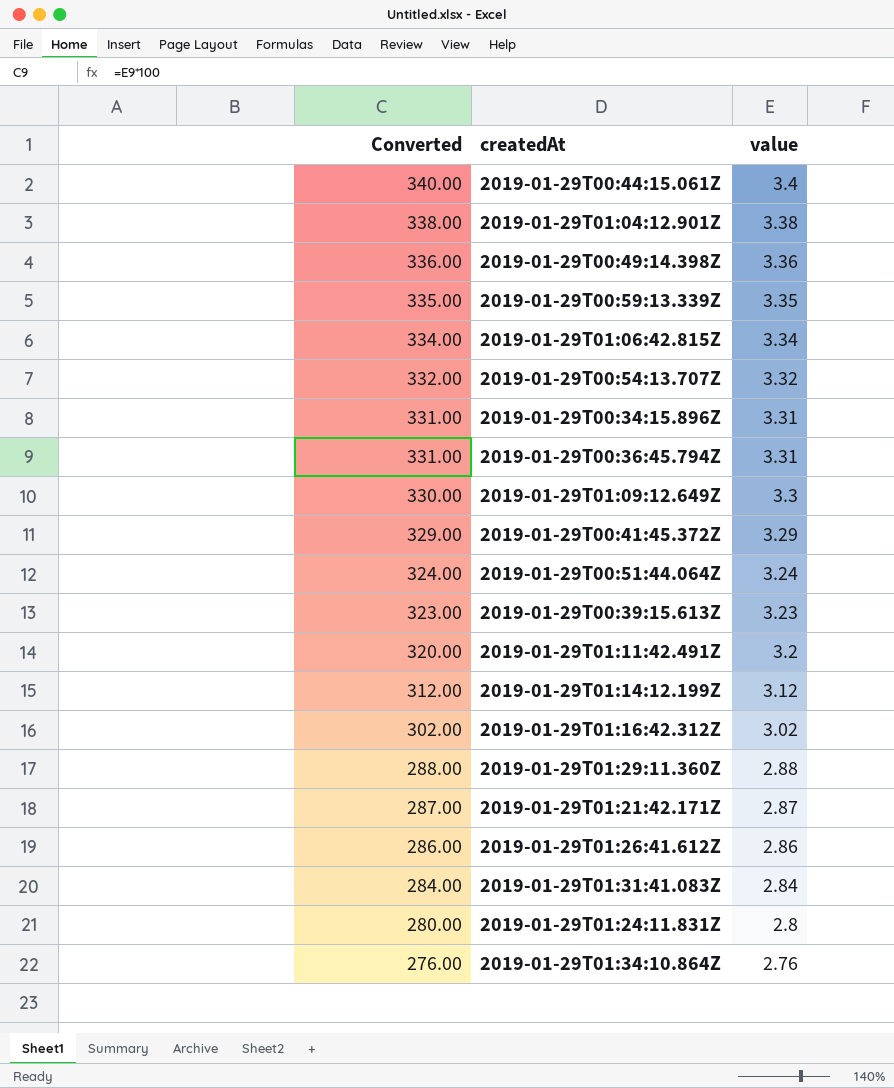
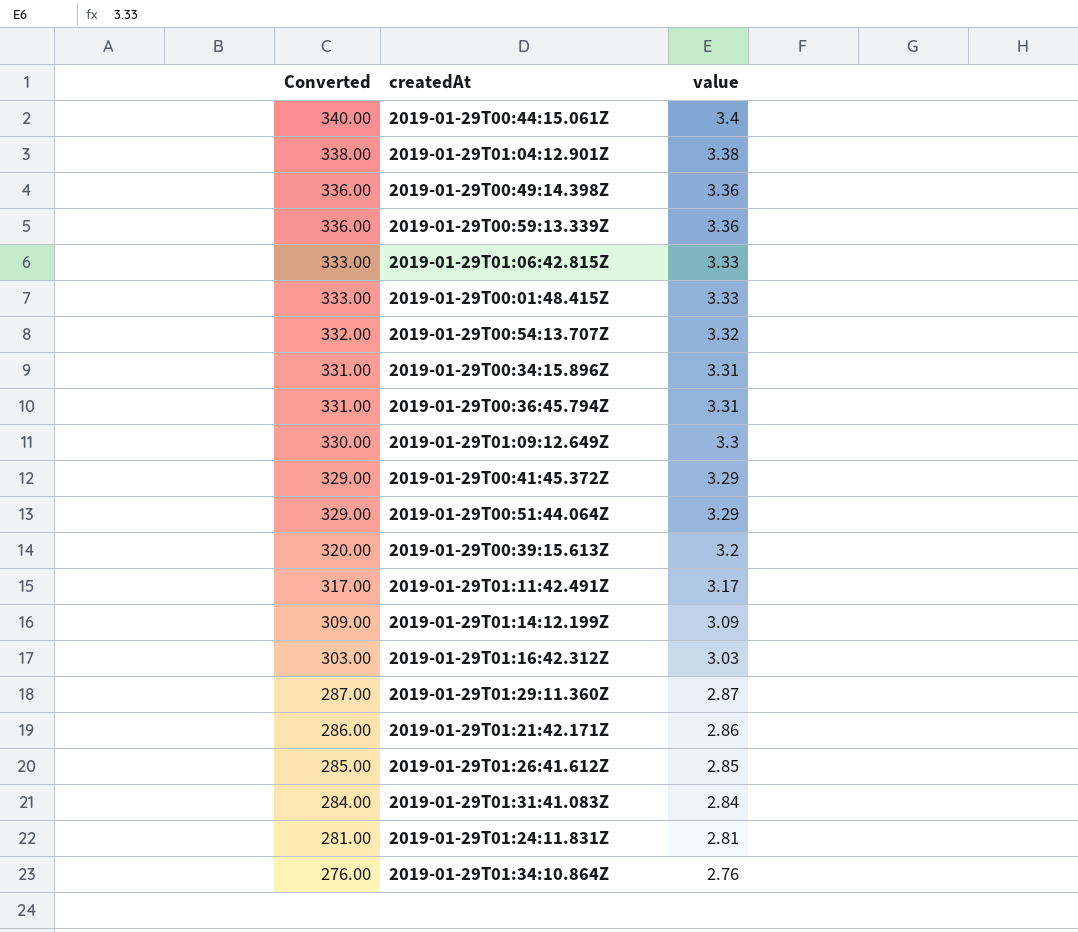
2019-01-29T00:59:13.339Z | Converted: 335.00 -> 336.00
2019-01-29T00:59:13.339Z | value: 3.35 -> 3.36
2019-01-29T01:06:42.815Z | Converted: 334.00 -> 333.00
2019-01-29T01:06:42.815Z | value: 3.34 -> 3.33
row 2019-01-29T00:01:48.415Z: none -> 333.00 | 3.33
2019-01-29T00:51:44.064Z | Converted: 324.00 -> 329.00
2019-01-29T00:51:44.064Z | value: 3.24 -> 3.29
2019-01-29T00:39:15.613Z | Converted: 323.00 -> 320.00
2019-01-29T00:39:15.613Z | value: 3.23 -> 3.2
2019-01-29T01:11:42.491Z | Converted: 320.00 -> 317.00
2019-01-29T01:11:42.491Z | value: 3.2 -> 3.17
2019-01-29T01:14:12.199Z | Converted: 312.00 -> 309.00
2019-01-29T01:14:12.199Z | value: 3.12 -> 3.09
2019-01-29T01:16:42.312Z | Converted: 302.00 -> 303.00
2019-01-29T01:16:42.312Z | value: 3.02 -> 3.03
2019-01-29T01:29:11.360Z | Converted: 288.00 -> 287.00
2019-01-29T01:29:11.360Z | value: 2.88 -> 2.87
2019-01-29T01:21:42.171Z | Converted: 287.00 -> 286.00
2019-01-29T01:21:42.171Z | value: 2.87 -> 2.86
2019-01-29T01:26:41.612Z | Converted: 286.00 -> 285.00
2019-01-29T01:26:41.612Z | value: 2.86 -> 2.85
2019-01-29T01:24:11.831Z | Converted: 280.00 -> 281.00
2019-01-29T01:24:11.831Z | value: 2.8 -> 2.81

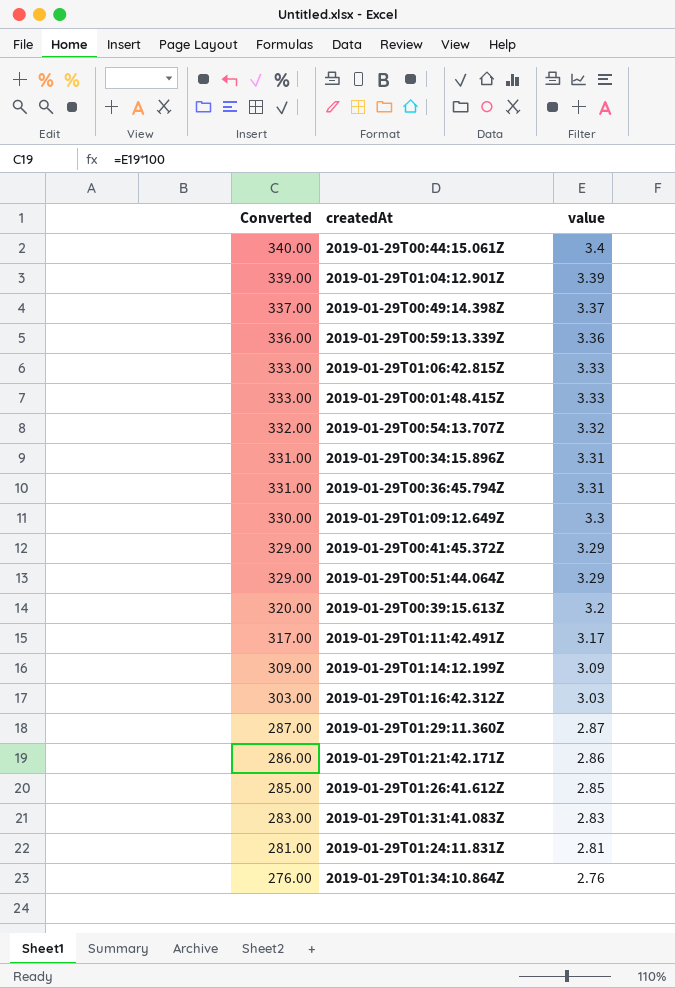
2019-01-29T01:04:12.901Z | Converted: 338.00 -> 339.00
2019-01-29T01:04:12.901Z | value: 3.38 -> 3.39
2019-01-29T00:49:14.398Z | Converted: 336.00 -> 337.00
2019-01-29T00:49:14.398Z | value: 3.36 -> 3.37
2019-01-29T01:31:41.083Z | Converted: 284.00 -> 283.00
2019-01-29T01:31:41.083Z | value: 2.84 -> 2.83

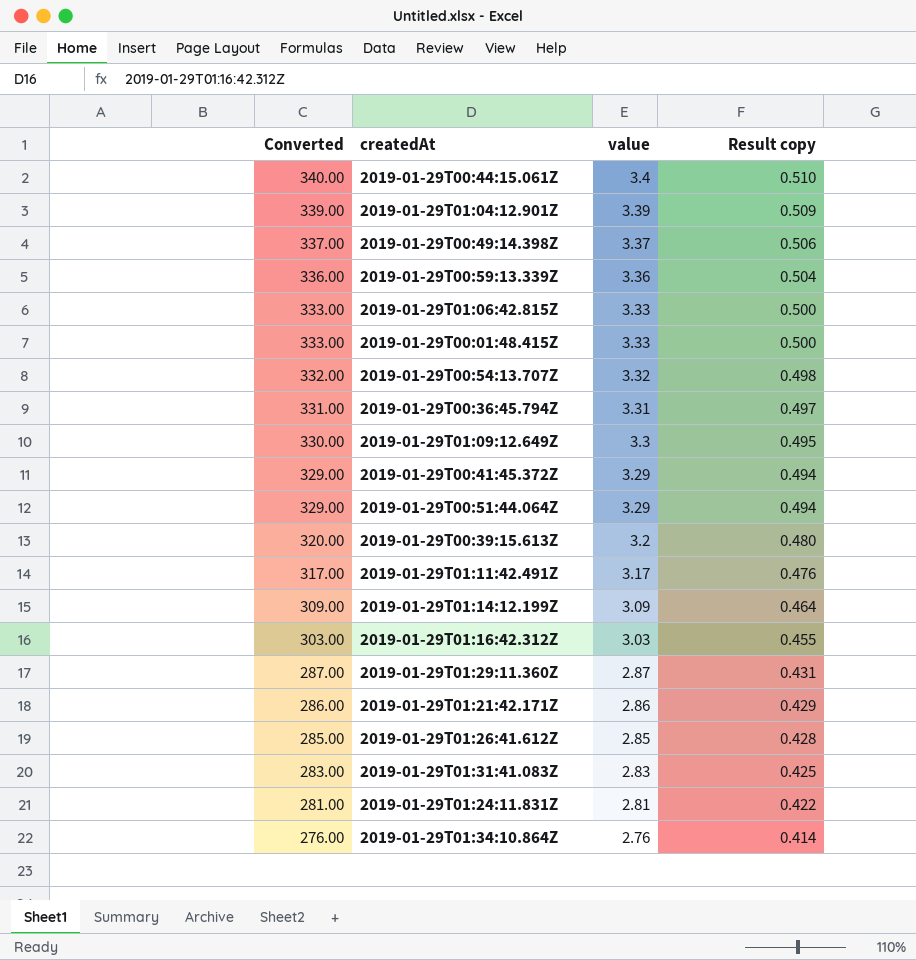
column Result copy | formula: none -> [value] * 0.15
row 2019-01-29T00:34:15.896Z: 331.00 | 3.31 -> none

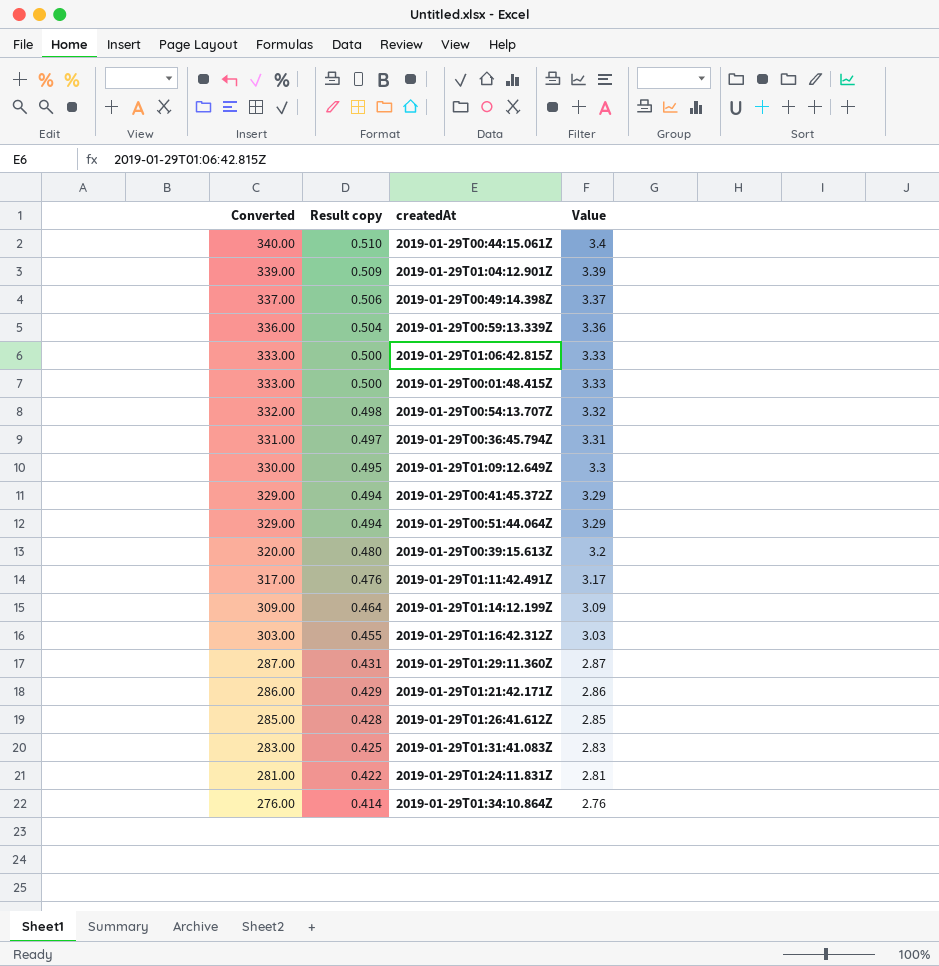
column Result copy | position: 4 -> 2
column name: value -> Value

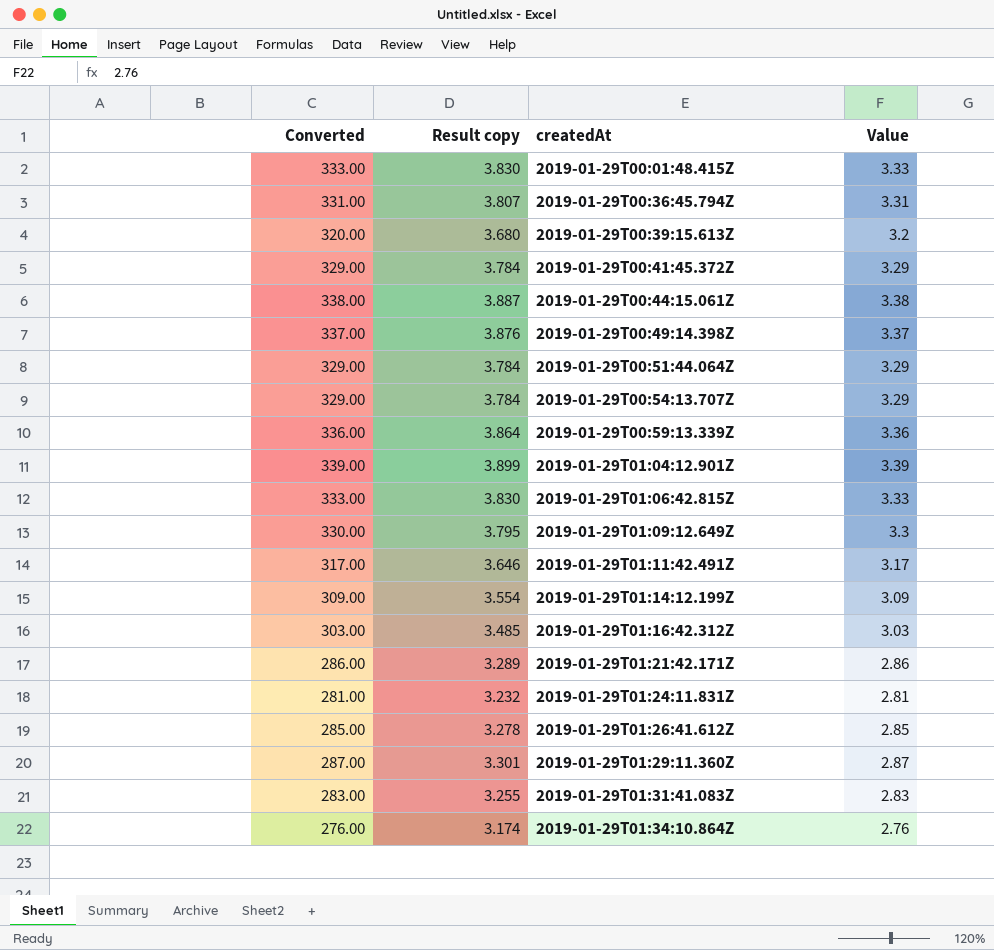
row order: Converted descending -> createdAt ascending
column Result copy | formula: [Value] * 0.15 -> [Value] * 1.15
2019-01-29T00:44:15.061Z | Converted: 340.00 -> 338.00
2019-01-29T00:44:15.061Z | Value: 3.4 -> 3.38
2019-01-29T00:54:13.707Z | Converted: 332.00 -> 329.00
2019-01-29T00:54:13.707Z | Value: 3.32 -> 3.29

